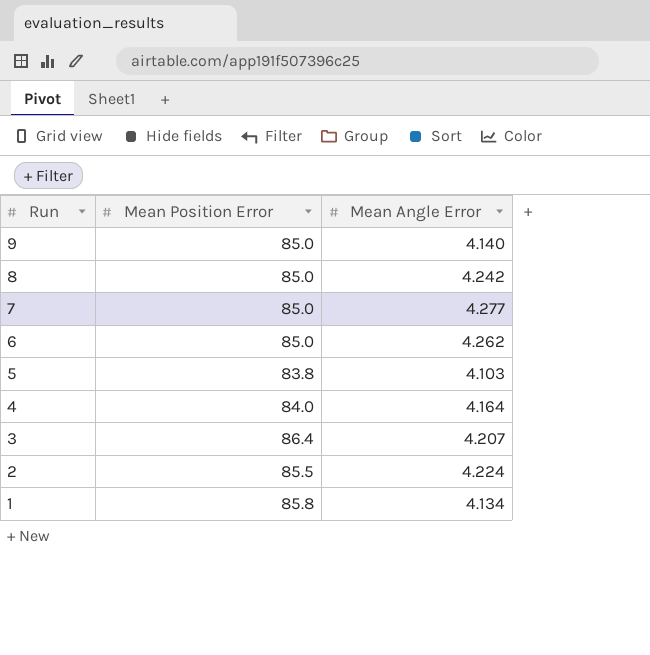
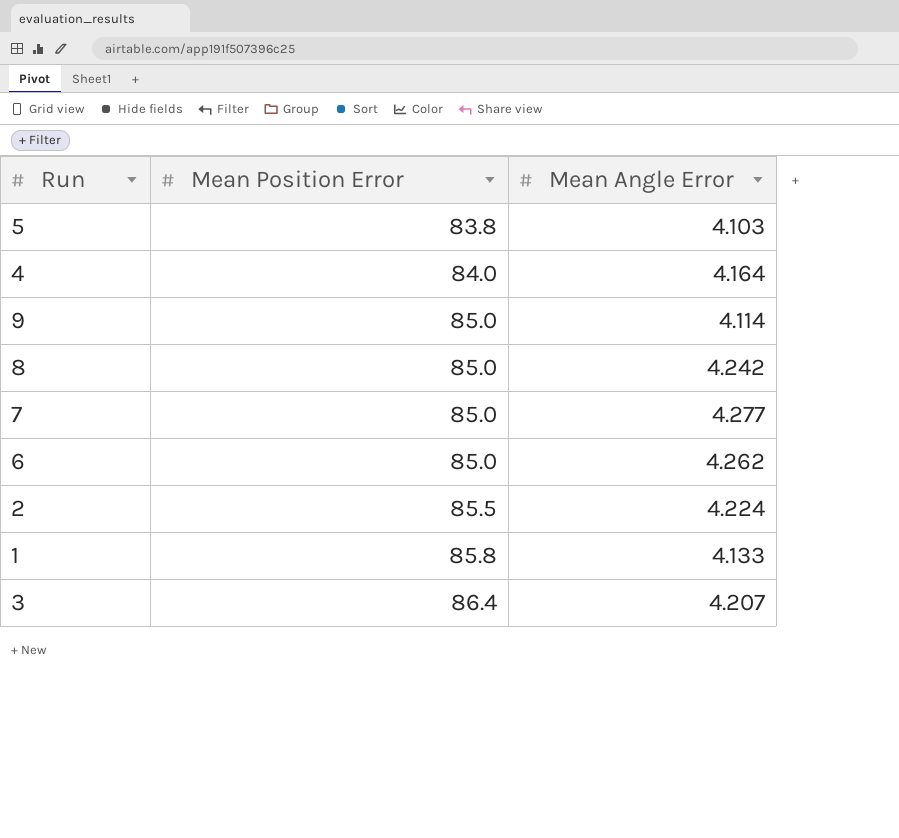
row order: Run descending -> Mean Position Error ascending
9 | Mean Angle Error: 4.140 -> 4.114
1 | Mean Angle Error: 4.134 -> 4.133

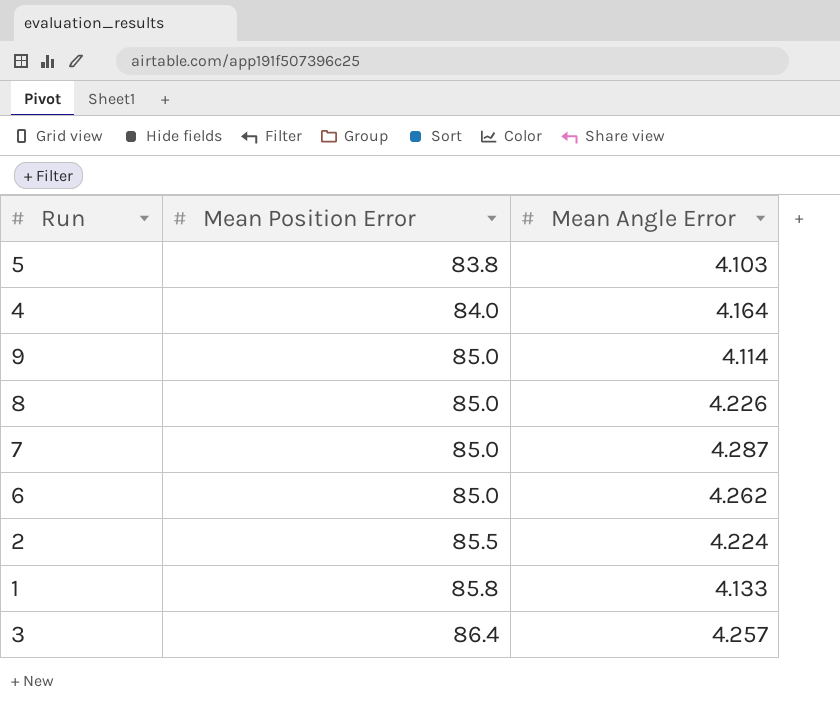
8 | Mean Angle Error: 4.242 -> 4.226
7 | Mean Angle Error: 4.277 -> 4.287
3 | Mean Angle Error: 4.207 -> 4.257

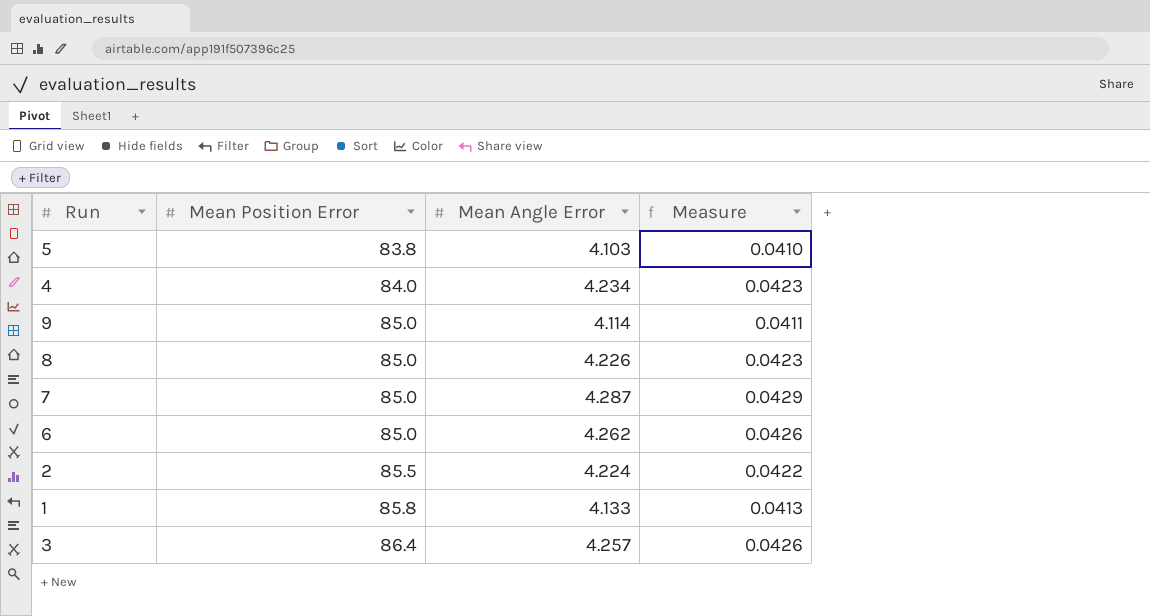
column Measure | formula: none -> [Mean Angle Error] * 0.01
4 | Mean Angle Error: 4.164 -> 4.234

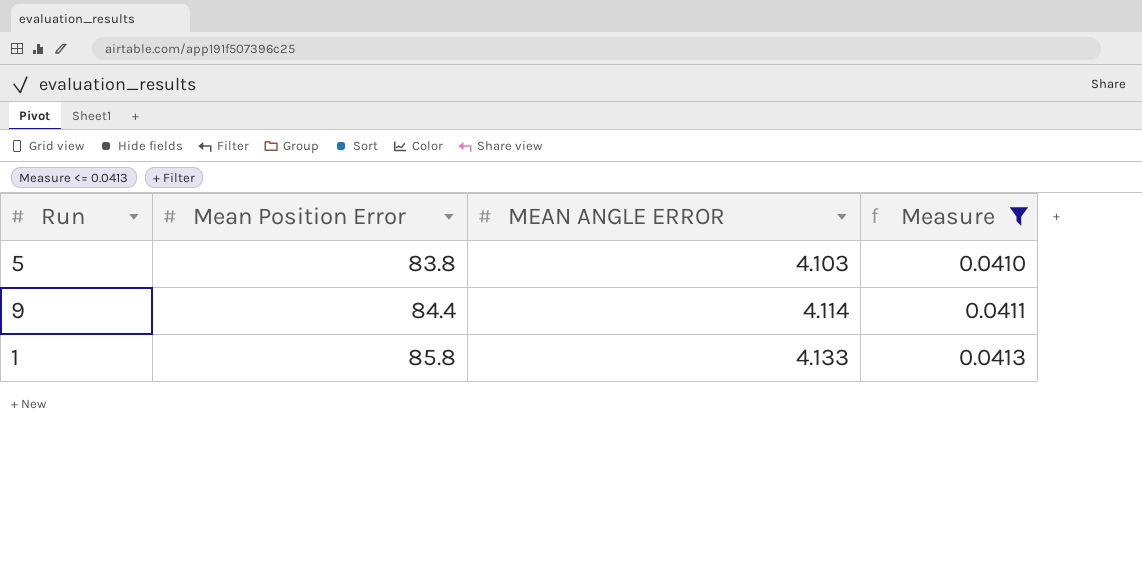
filter: none -> Measure <= 0.0413
column name: Mean Angle Error -> MEAN ANGLE ERROR
9 | Mean Position Error: 85.0 -> 84.4

